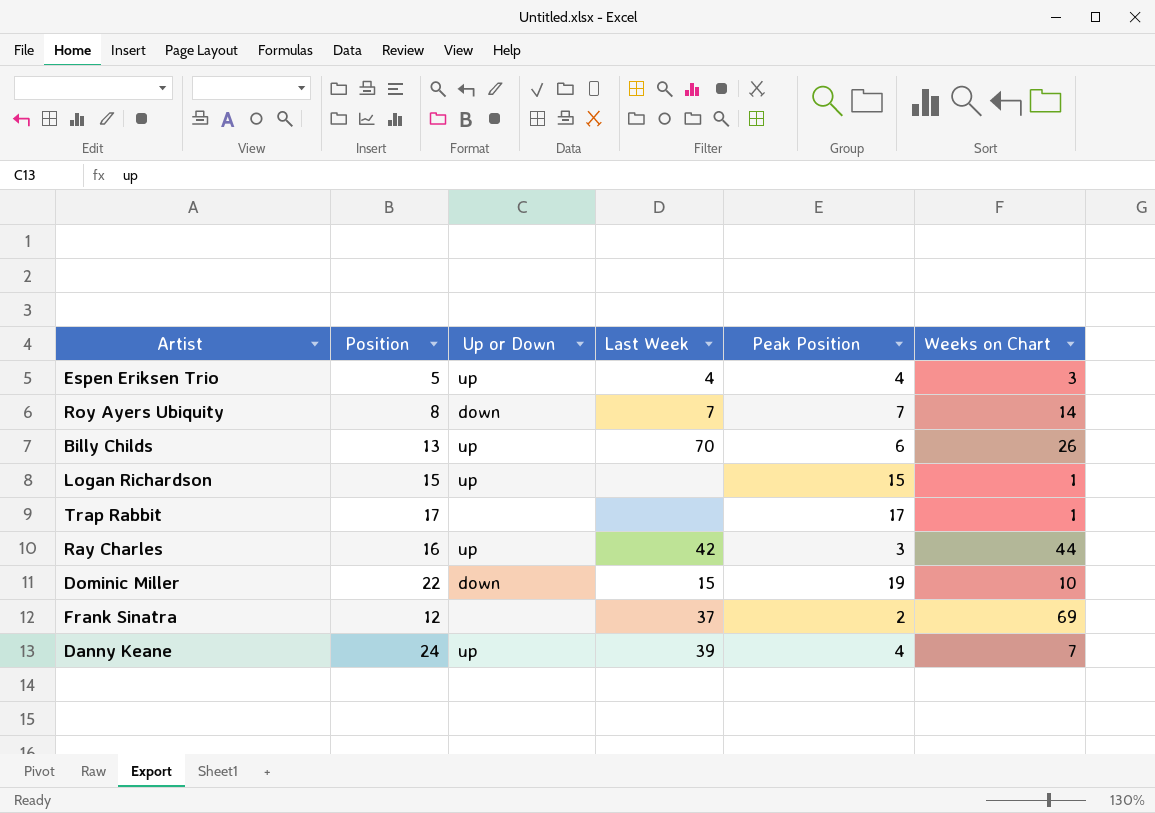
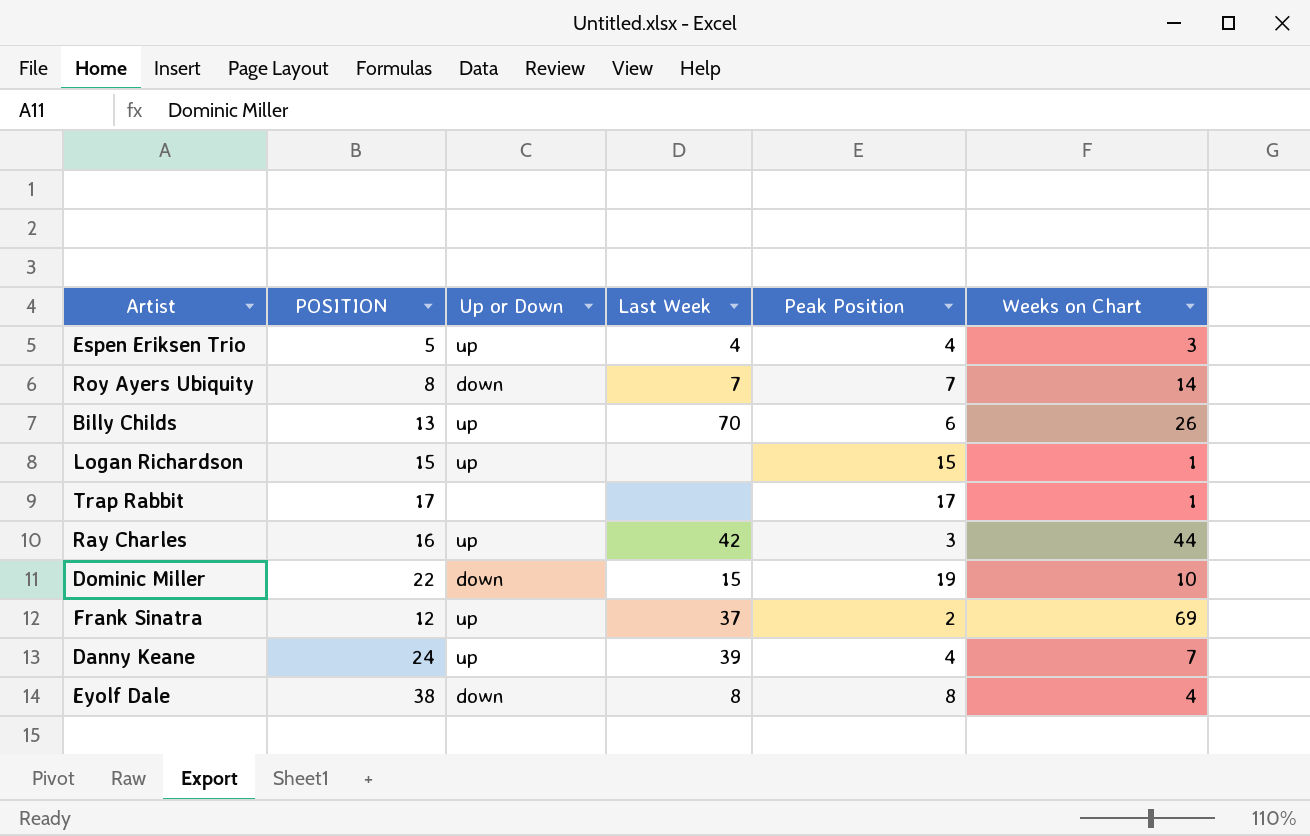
column name: Position -> POSITION
Frank Sinatra | Up or Down: none -> up
row Eyolf Dale: none -> 38 | down | 8 | 8 | 4

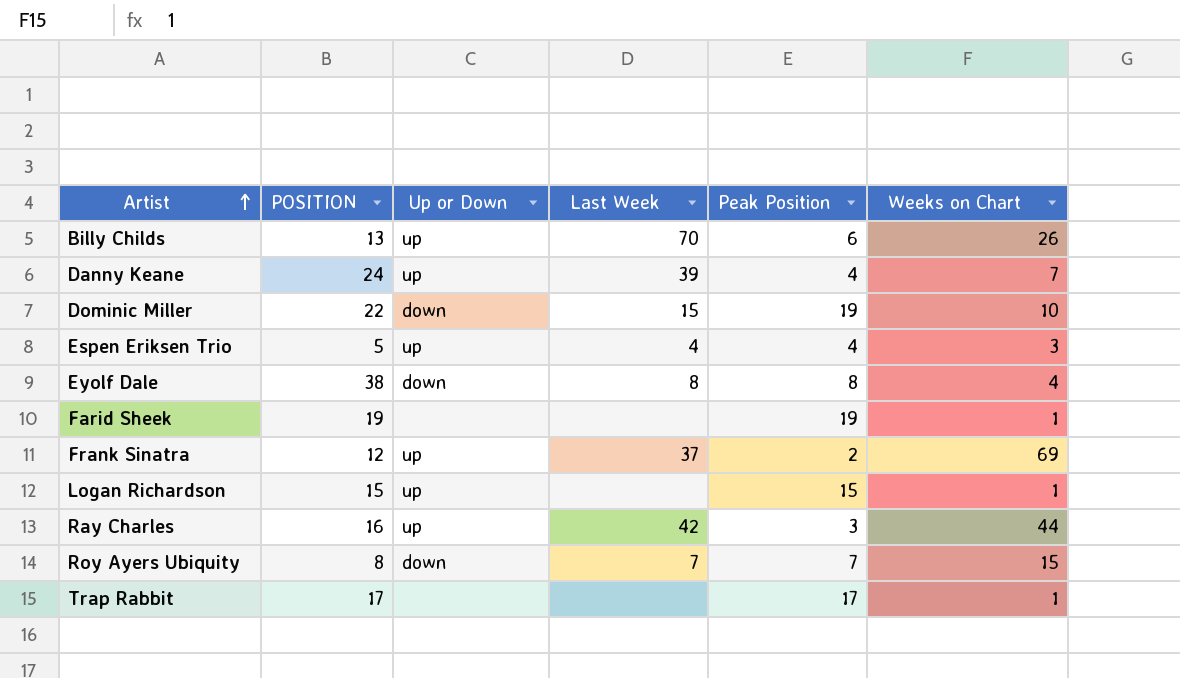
row order: none -> Artist ascending
row Farid Sheek: none -> 19 | none | none | 19 | 1
Roy Ayers Ubiquity | Weeks on Chart: 14 -> 15

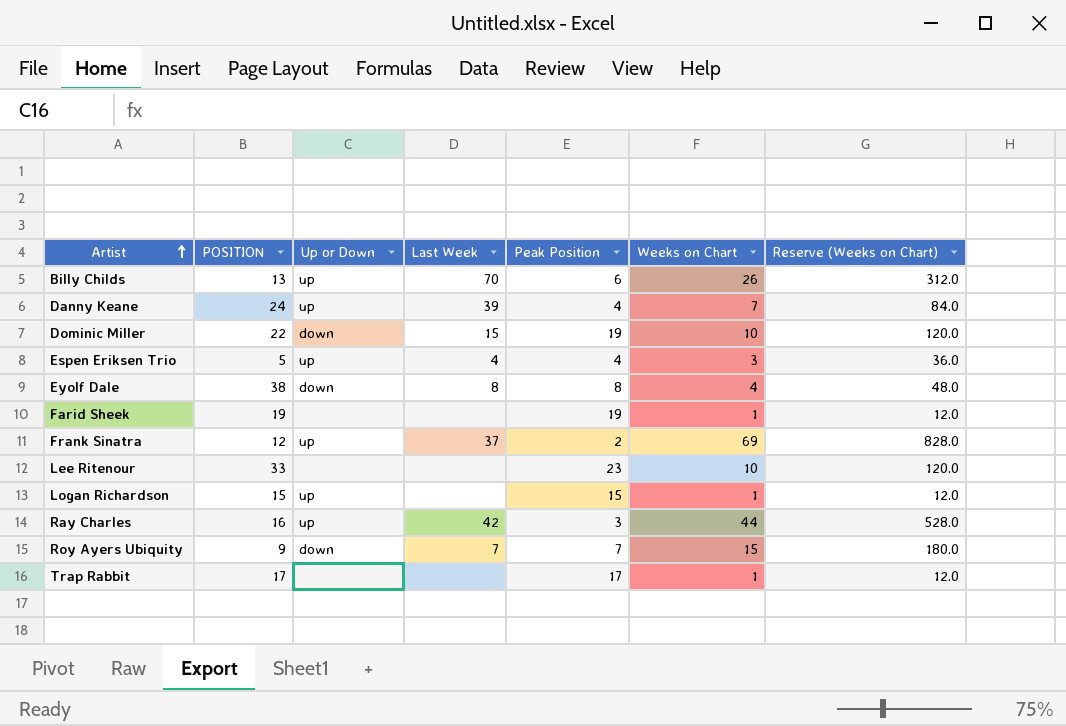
column Reserve (Weeks on Chart) | formula: none -> [Weeks on Chart] * 12
row Lee Ritenour: none -> 33 | none | none | 23 | 10 | 120.0
Roy Ayers Ubiquity | POSITION: 8 -> 9

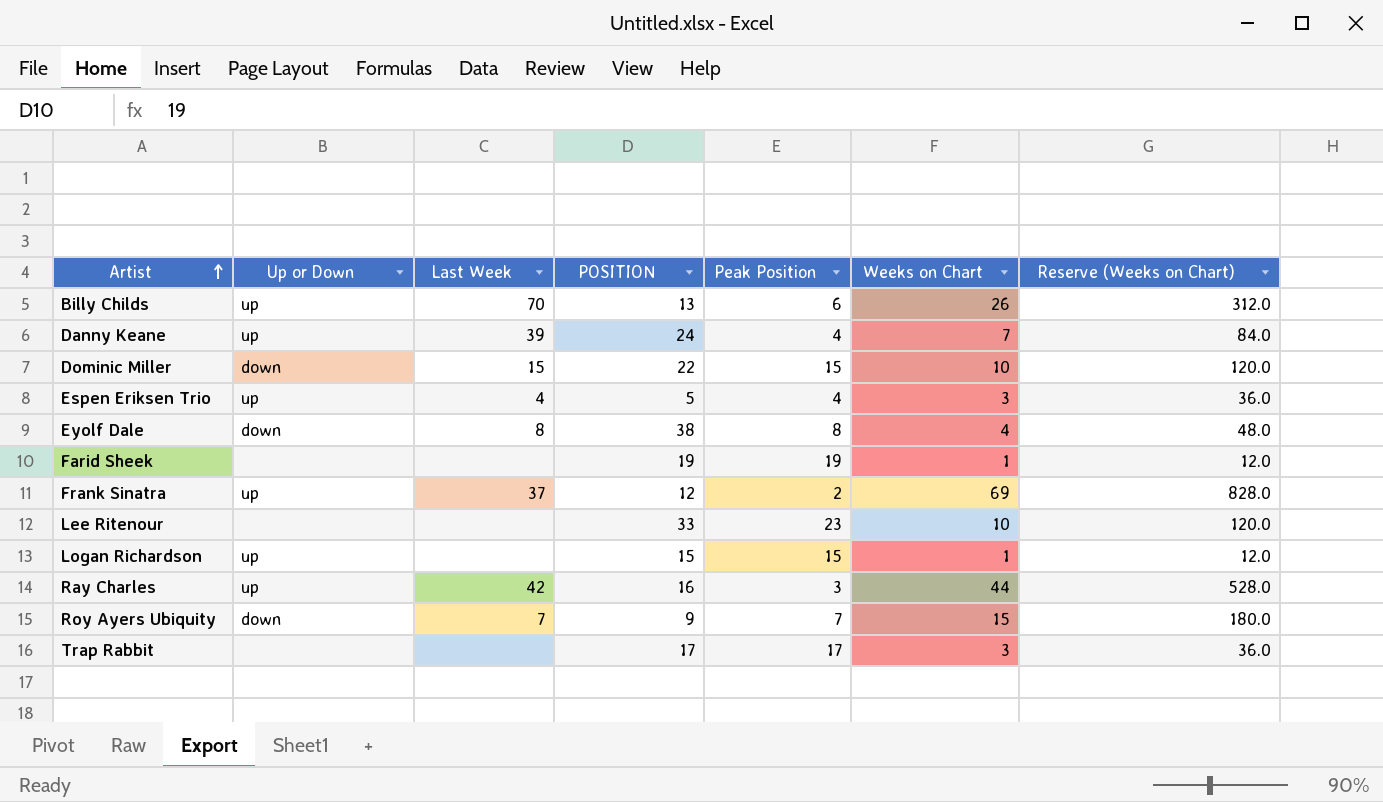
column POSITION | position: 2 -> 4
Dominic Miller | Peak Position: 19 -> 15
Trap Rabbit | Weeks on Chart: 1 -> 3
Trap Rabbit | Reserve (Weeks on Chart): 12.0 -> 36.0

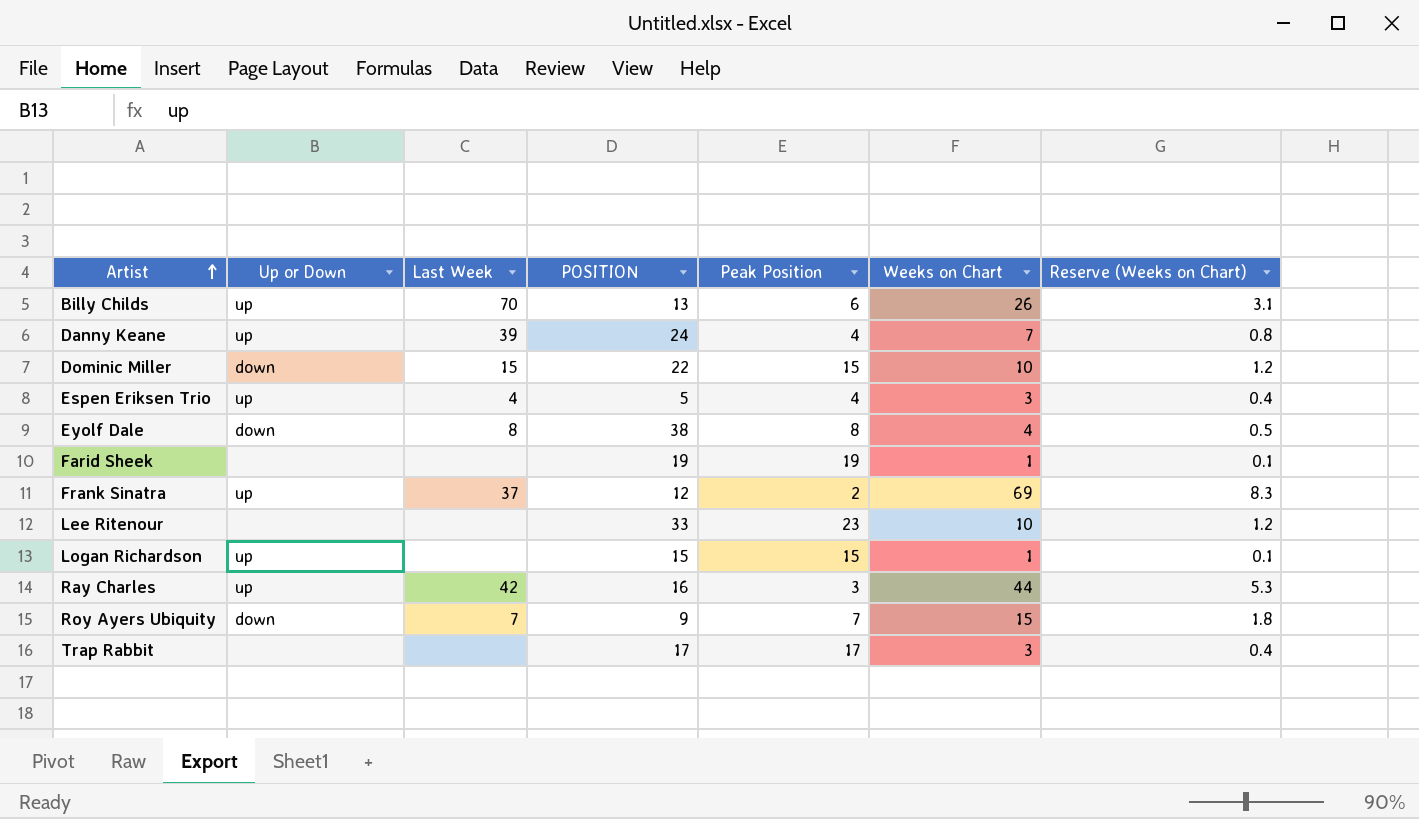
column Reserve (Weeks on Chart) | formula: [Weeks on Chart] * 12 -> [Weeks on Chart] * 0.12

